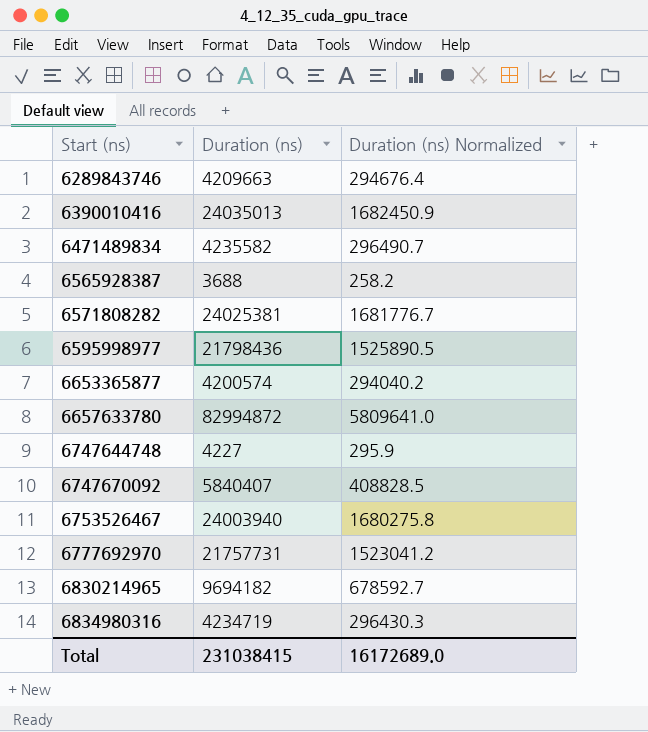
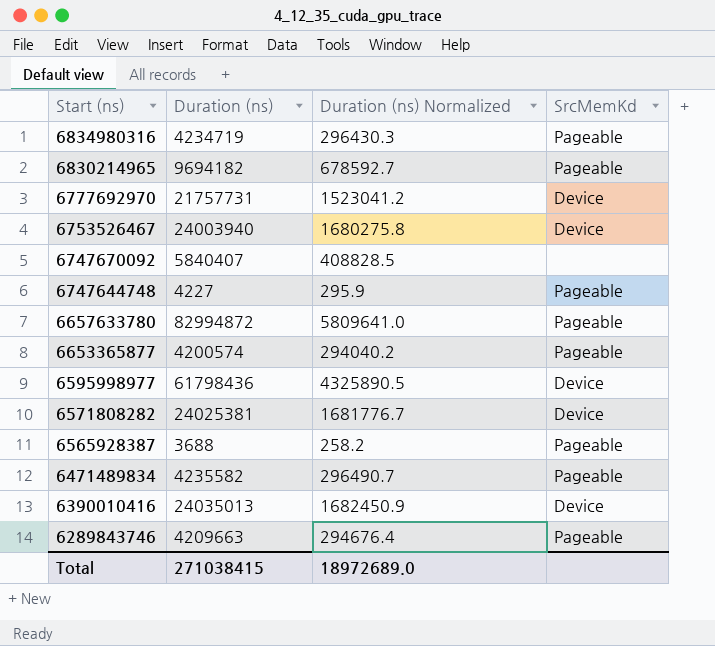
row order: Start (ns) ascending -> Start (ns) descending
column SrcMemKd | position: none -> 4
6595998977 | Duration (ns): 21798436 -> 61798436
6595998977 | Duration (ns) Normalized: 1525890.5 -> 4325890.5
Total | Duration (ns): 231038415 -> 271038415
Total | Duration (ns) Normalized: 16172689.0 -> 18972689.0

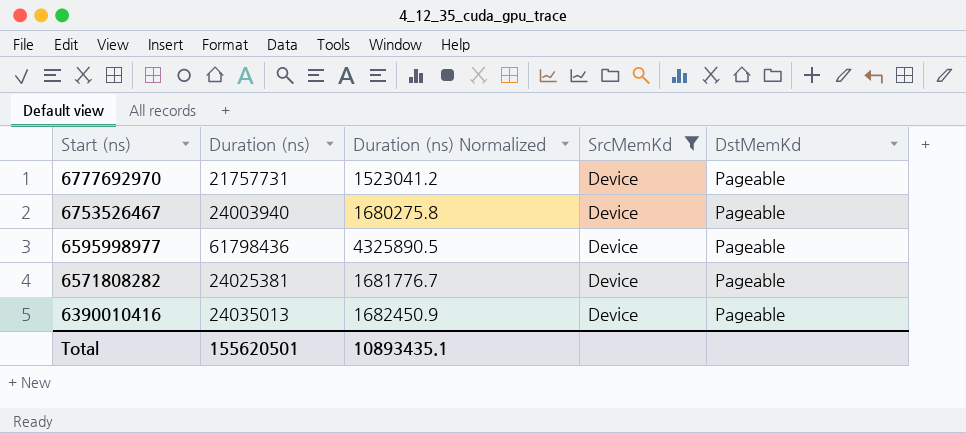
filter: none -> SrcMemKd = Device
column DstMemKd | position: none -> 5
Total | Duration (ns): 271038415 -> 155620501
Total | Duration (ns) Normalized: 18972689.0 -> 10893435.1

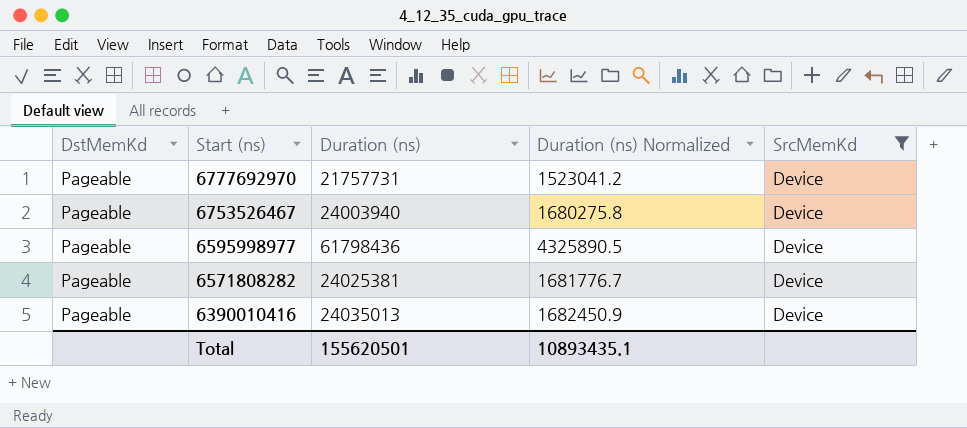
column DstMemKd | position: 5 -> 1

